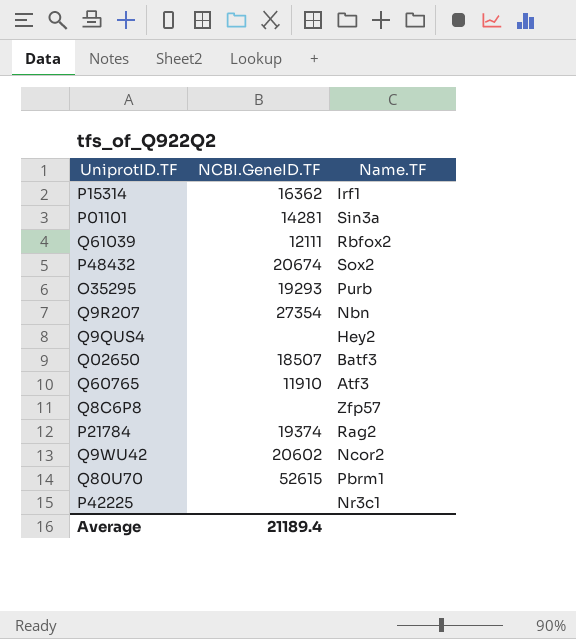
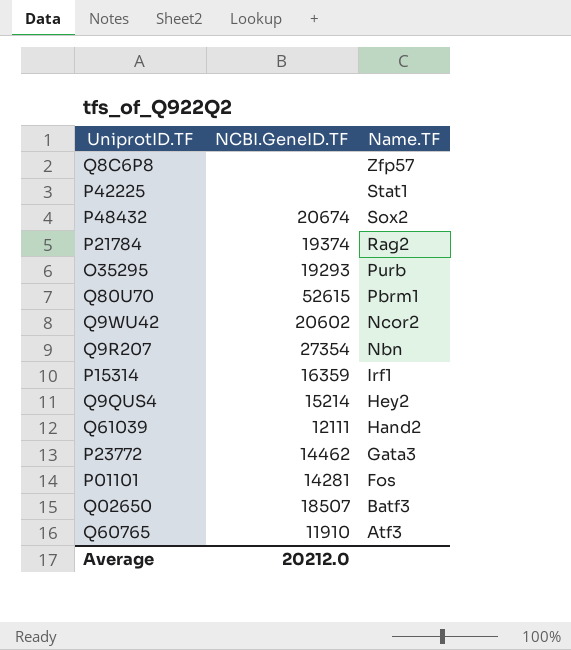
row order: none -> Name.TF descending
P42225 | Name.TF: Nr3c1 -> Stat1
P15314 | NCBI.GeneID.TF: 16362 -> 16359
Q9QUS4 | NCBI.GeneID.TF: none -> 15214
Q61039 | Name.TF: Rbfox2 -> Hand2
row P23772: none -> 14462 | Gata3
P01101 | Name.TF: Sin3a -> Fos
Average | NCBI.GeneID.TF: 21189.4 -> 20212.0

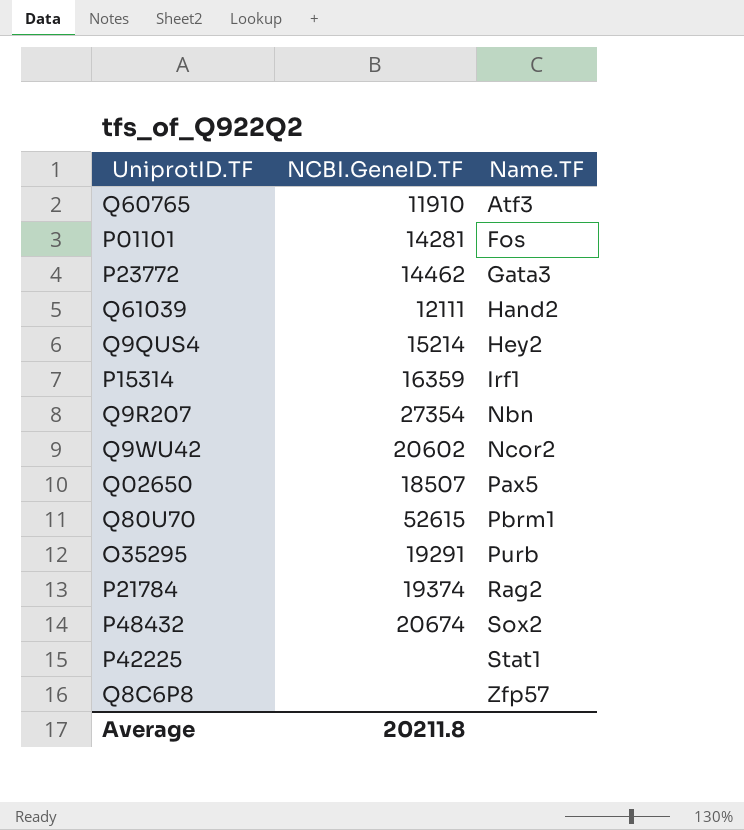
row order: Name.TF descending -> Name.TF ascending
Q02650 | Name.TF: Batf3 -> Pax5
O35295 | NCBI.GeneID.TF: 19293 -> 19291
Average | NCBI.GeneID.TF: 20212.0 -> 20211.8

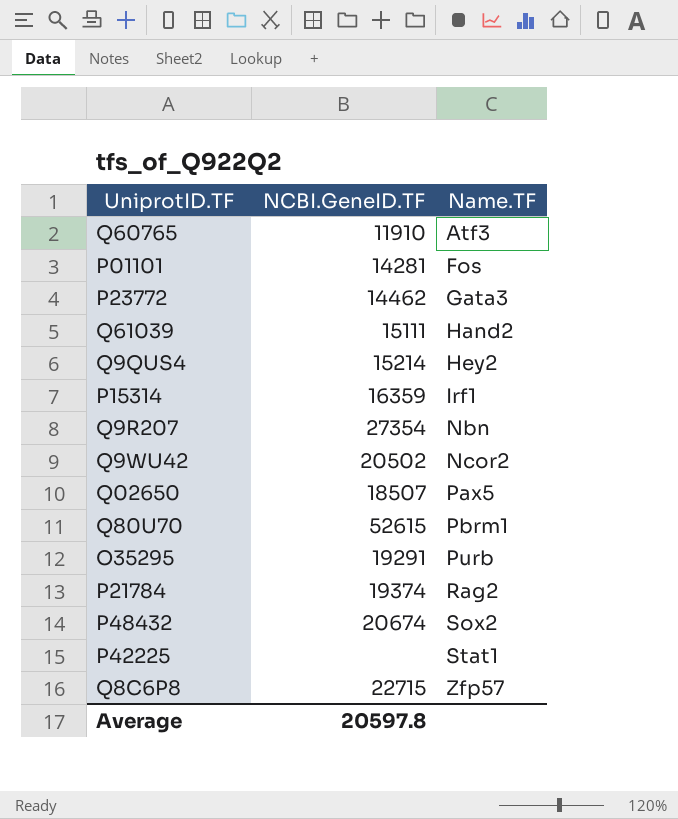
Q61039 | NCBI.GeneID.TF: 12111 -> 15111
Q9WU42 | NCBI.GeneID.TF: 20602 -> 20502
Q8C6P8 | NCBI.GeneID.TF: none -> 22715
Average | NCBI.GeneID.TF: 20211.8 -> 20597.8

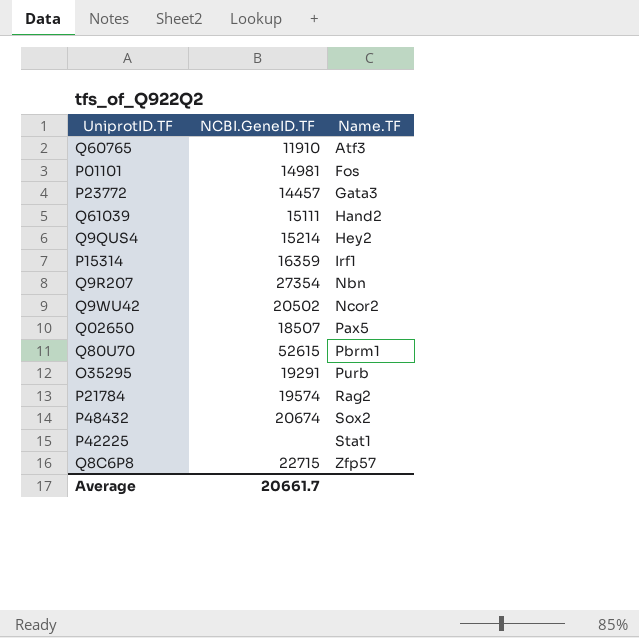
P01101 | NCBI.GeneID.TF: 14281 -> 14981
P23772 | NCBI.GeneID.TF: 14462 -> 14457
P21784 | NCBI.GeneID.TF: 19374 -> 19574
Average | NCBI.GeneID.TF: 20597.8 -> 20661.7

